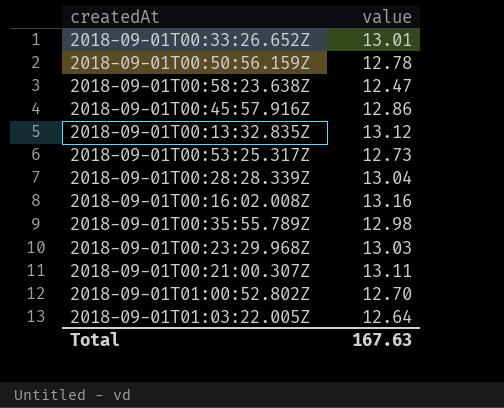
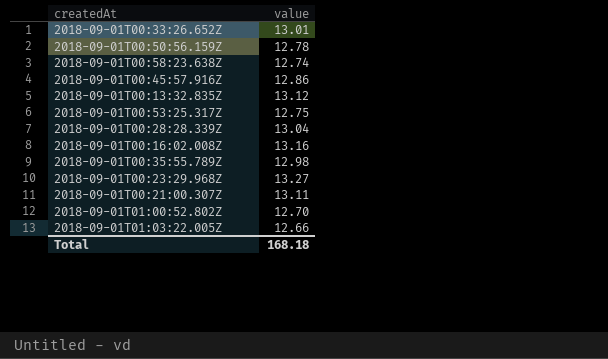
2018-09-01T00:58:23.638Z | value: 12.47 -> 12.74
2018-09-01T00:53:25.317Z | value: 12.73 -> 12.75
2018-09-01T00:23:29.968Z | value: 13.03 -> 13.27
2018-09-01T01:03:22.005Z | value: 12.64 -> 12.66
Total | value: 167.63 -> 168.18

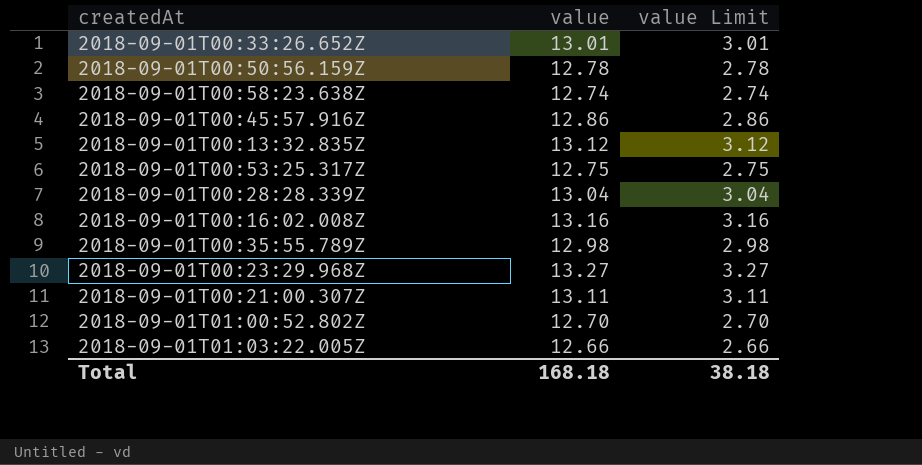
column value Limit | formula: none -> [value] - 10

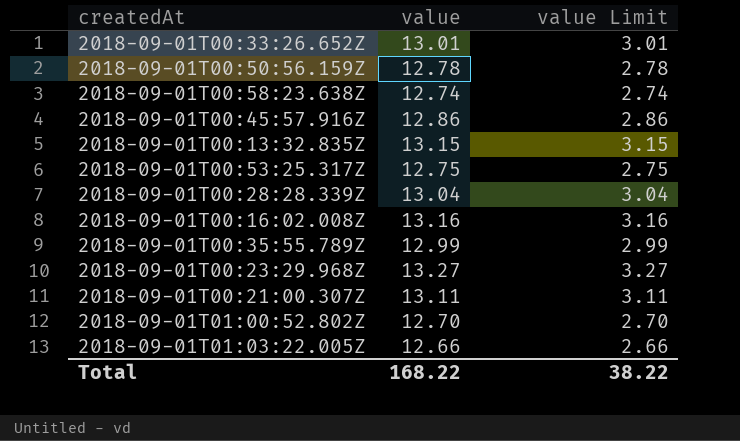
2018-09-01T00:13:32.835Z | value: 13.12 -> 13.15
2018-09-01T00:13:32.835Z | value Limit: 3.12 -> 3.15
2018-09-01T00:35:55.789Z | value: 12.98 -> 12.99
2018-09-01T00:35:55.789Z | value Limit: 2.98 -> 2.99
Total | value: 168.18 -> 168.22
Total | value Limit: 38.18 -> 38.22

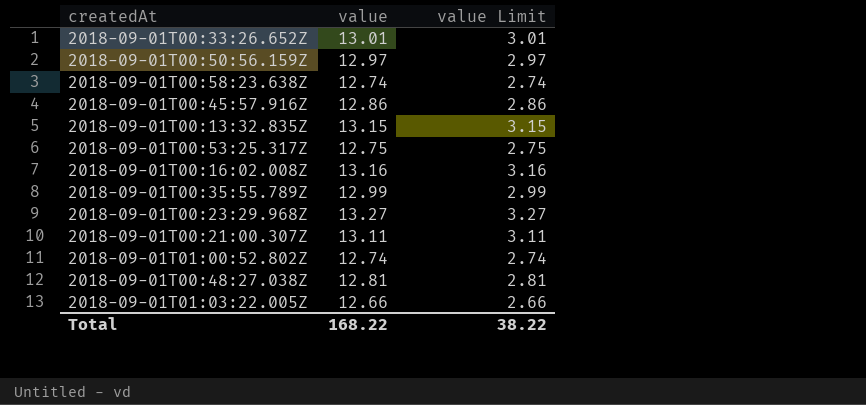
row 2018-09-01T00:28:28.339Z: 13.04 | 3.04 -> none
2018-09-01T00:50:56.159Z | value: 12.78 -> 12.97
2018-09-01T00:50:56.159Z | value Limit: 2.78 -> 2.97
2018-09-01T01:00:52.802Z | value: 12.70 -> 12.74
2018-09-01T01:00:52.802Z | value Limit: 2.70 -> 2.74
row 2018-09-01T00:48:27.038Z: none -> 12.81 | 2.81

